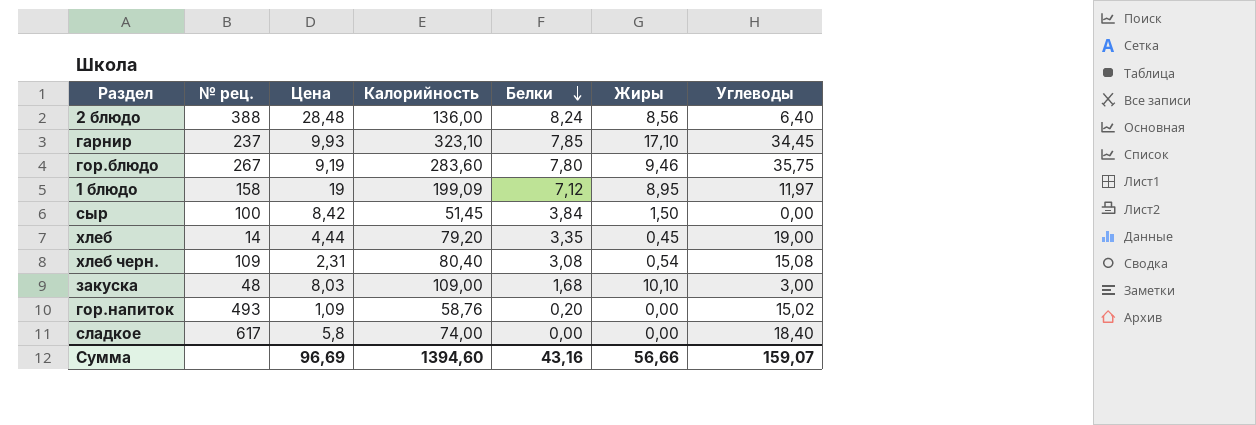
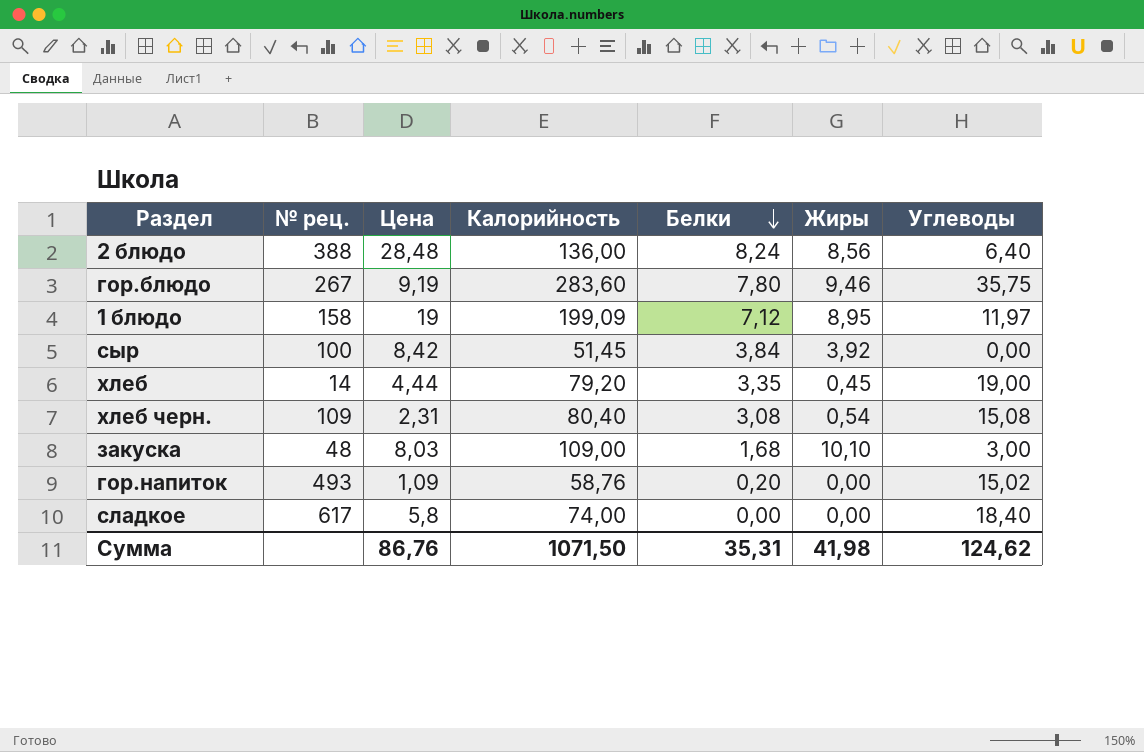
row гарнир: 237 | 9,93 | 323,10 | 7,85 | 17,10 | 34,45 -> none
сыр | Жиры: 1,50 -> 3,92
Сумма | Цена: 96,69 -> 86,76
Сумма | Калорийность: 1394,60 -> 1071,50
Сумма | Белки: 43,16 -> 35,31
Сумма | Жиры: 56,66 -> 41,98
Сумма | Углеводы: 159,07 -> 124,62

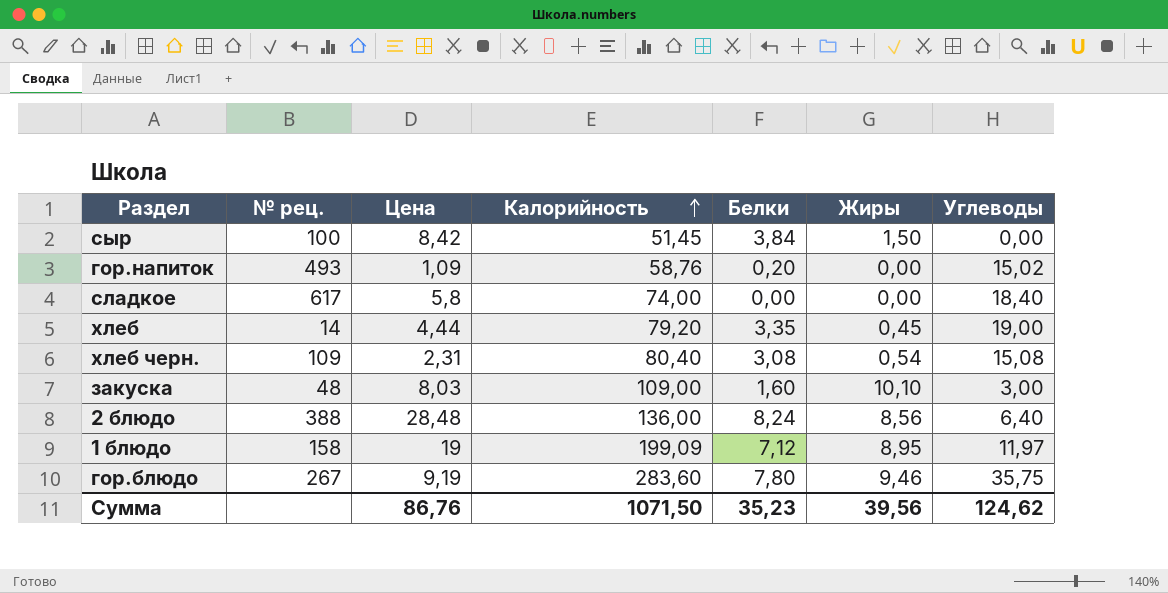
row order: Белки descending -> Калорийность ascending
сыр | Жиры: 3,92 -> 1,50
закуска | Белки: 1,68 -> 1,60
Сумма | Белки: 35,31 -> 35,23
Сумма | Жиры: 41,98 -> 39,56

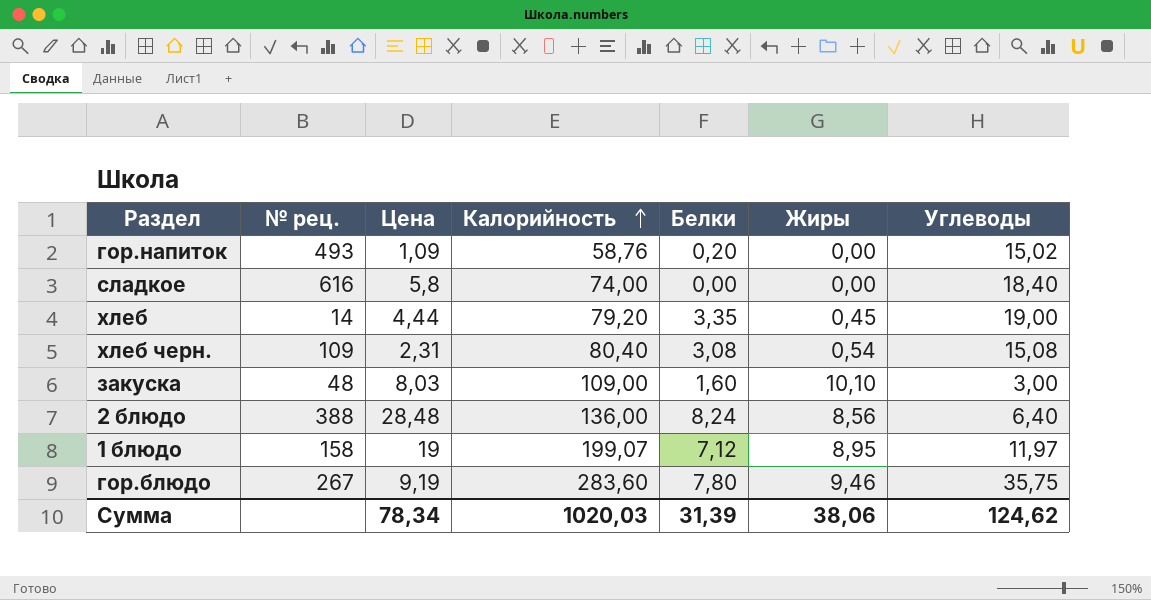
row сыр: 100 | 8,42 | 51,45 | 3,84 | 1,50 | 0,00 -> none
сладкое | № рец.: 617 -> 616
1 блюдо | Калорийность: 199,09 -> 199,07
Сумма | Цена: 86,76 -> 78,34
Сумма | Калорийность: 1071,50 -> 1020,03
Сумма | Белки: 35,23 -> 31,39
Сумма | Жиры: 39,56 -> 38,06

